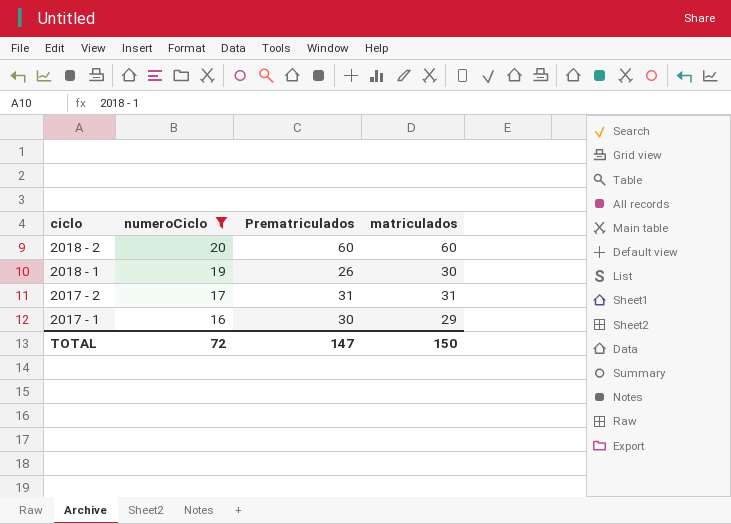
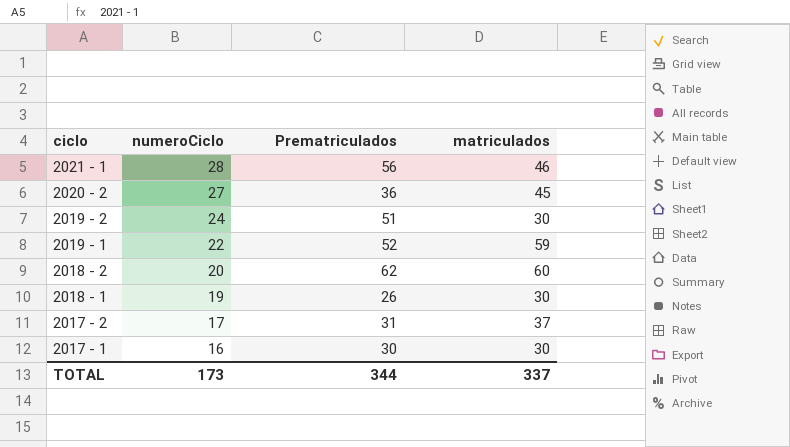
filter: numeroCiclo <= 20 -> none
2018 - 2 | Prematriculados: 60 -> 62
2017 - 2 | matriculados: 31 -> 37
2017 - 1 | matriculados: 29 -> 30
TOTAL | numeroCiclo: 72 -> 173
TOTAL | Prematriculados: 147 -> 344
TOTAL | matriculados: 150 -> 337

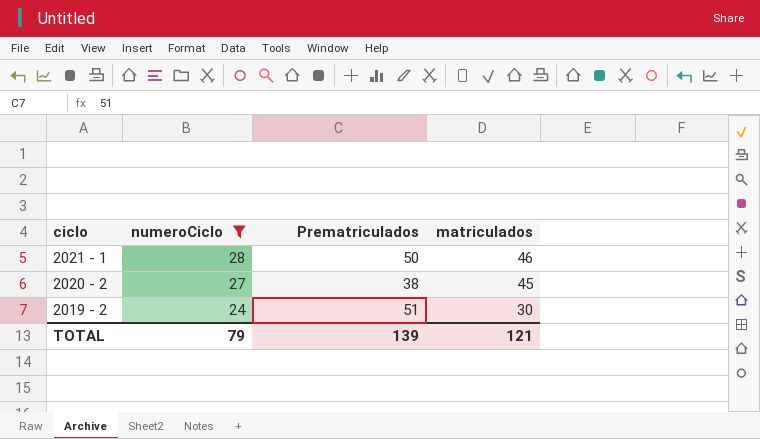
filter: none -> numeroCiclo >= 24
2021 - 1 | Prematriculados: 56 -> 50
2020 - 2 | Prematriculados: 36 -> 38
TOTAL | numeroCiclo: 173 -> 79
TOTAL | Prematriculados: 344 -> 139
TOTAL | matriculados: 337 -> 121

